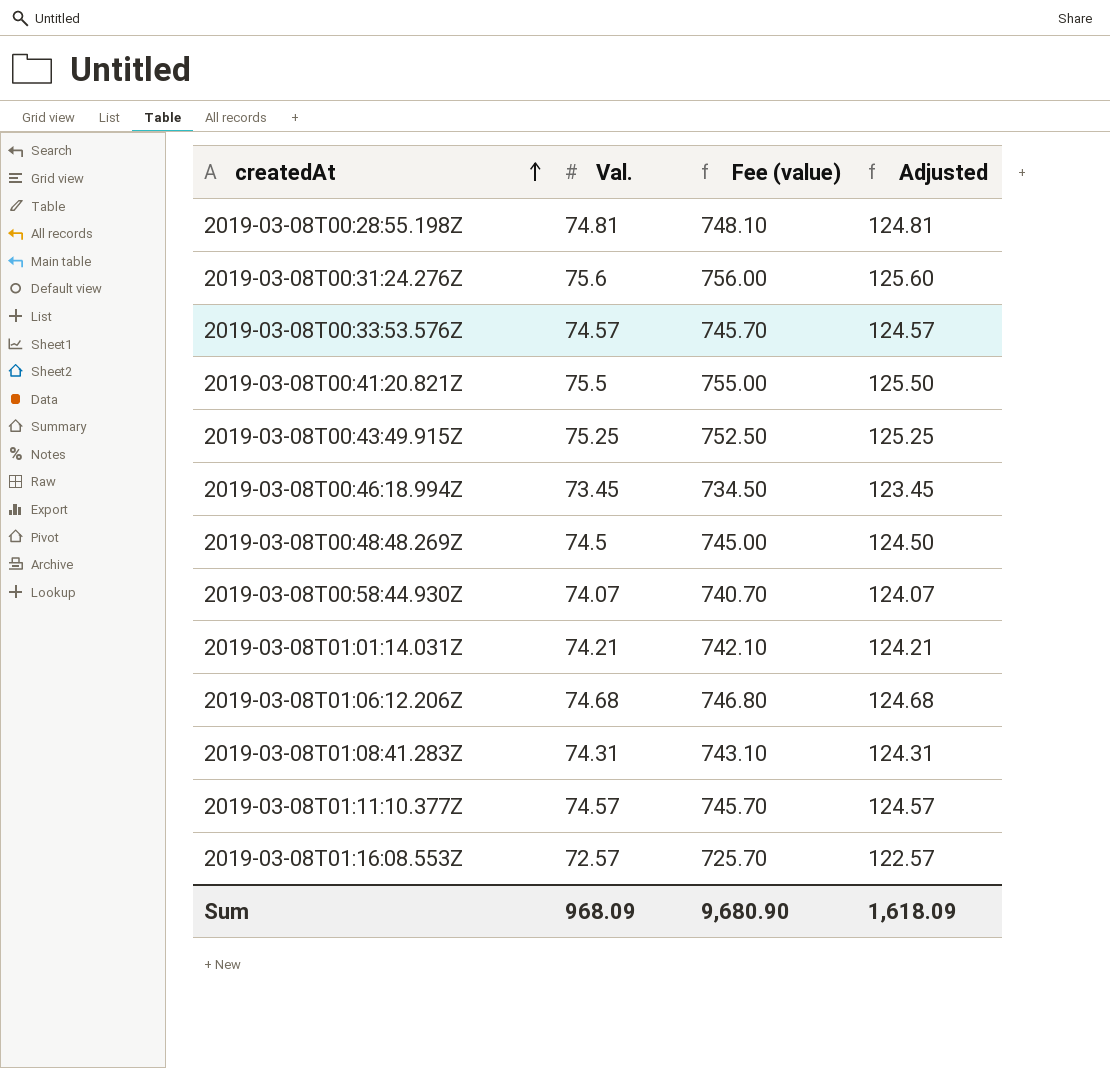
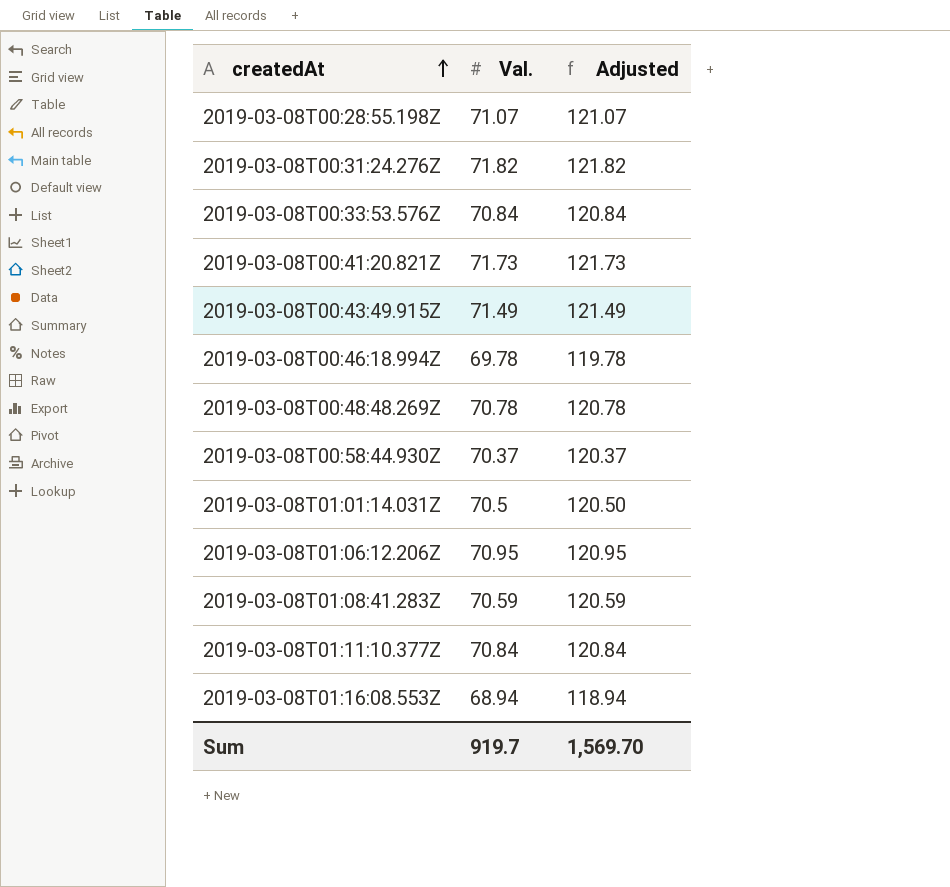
column Fee (value) | formula: [Val.] * 10 -> none
2019-03-08T00:28:55.198Z | Val.: 74.81 -> 71.07
2019-03-08T00:28:55.198Z | Adjusted: 124.81 -> 121.07
2019-03-08T00:31:24.276Z | Val.: 75.6 -> 71.82
2019-03-08T00:31:24.276Z | Adjusted: 125.60 -> 121.82
2019-03-08T00:33:53.576Z | Val.: 74.57 -> 70.84
2019-03-08T00:33:53.576Z | Adjusted: 124.57 -> 120.84
2019-03-08T00:41:20.821Z | Val.: 75.5 -> 71.73
2019-03-08T00:41:20.821Z | Adjusted: 125.50 -> 121.73
2019-03-08T00:43:49.915Z | Val.: 75.25 -> 71.49
2019-03-08T00:43:49.915Z | Adjusted: 125.25 -> 121.49
2019-03-08T00:46:18.994Z | Val.: 73.45 -> 69.78
2019-03-08T00:46:18.994Z | Adjusted: 123.45 -> 119.78
2019-03-08T00:48:48.269Z | Val.: 74.5 -> 70.78
2019-03-08T00:48:48.269Z | Adjusted: 124.50 -> 120.78
2019-03-08T00:58:44.930Z | Val.: 74.07 -> 70.37
2019-03-08T00:58:44.930Z | Adjusted: 124.07 -> 120.37
2019-03-08T01:01:14.031Z | Val.: 74.21 -> 70.5
2019-03-08T01:01:14.031Z | Adjusted: 124.21 -> 120.50
2019-03-08T01:06:12.206Z | Val.: 74.68 -> 70.95
2019-03-08T01:06:12.206Z | Adjusted: 124.68 -> 120.95
2019-03-08T01:08:41.283Z | Val.: 74.31 -> 70.59
2019-03-08T01:08:41.283Z | Adjusted: 124.31 -> 120.59
2019-03-08T01:11:10.377Z | Val.: 74.57 -> 70.84
2019-03-08T01:11:10.377Z | Adjusted: 124.57 -> 120.84
2019-03-08T01:16:08.553Z | Val.: 72.57 -> 68.94
2019-03-08T01:16:08.553Z | Adjusted: 122.57 -> 118.94
Sum | Val.: 968.09 -> 919.7
Sum | Adjusted: 1,618.09 -> 1,569.70

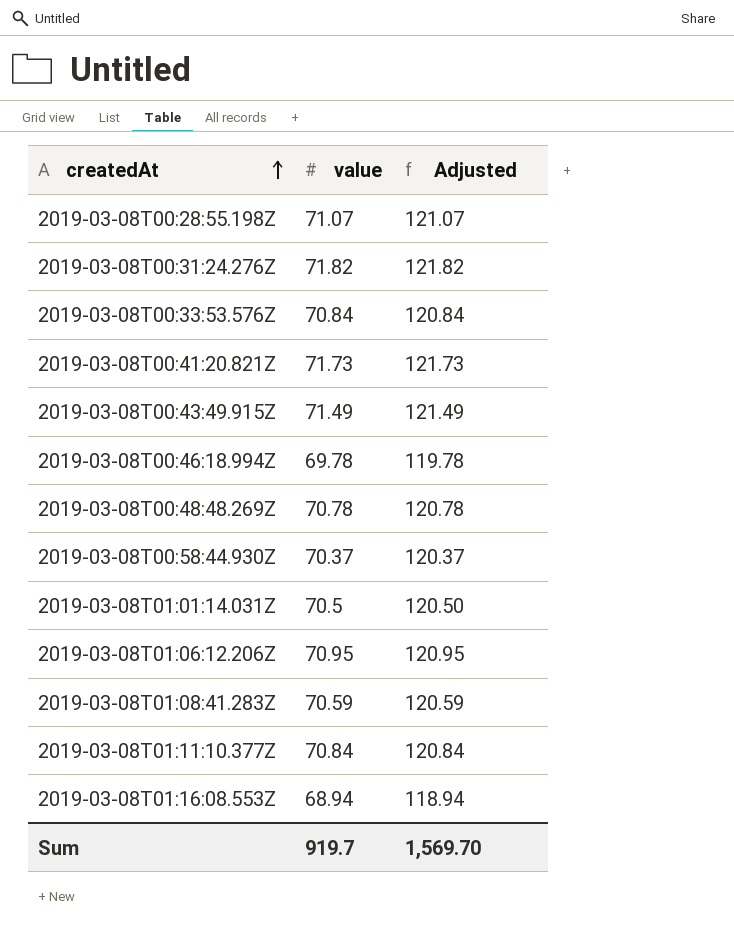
column name: Val. -> value

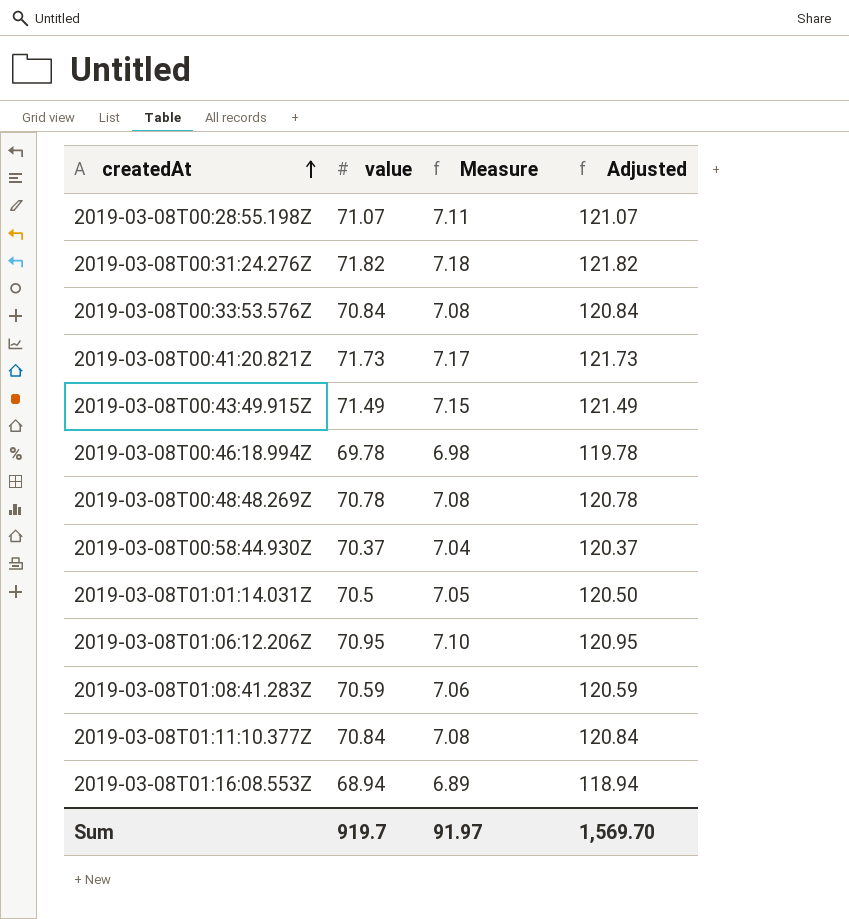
column Measure | formula: none -> [value] * 0.1

